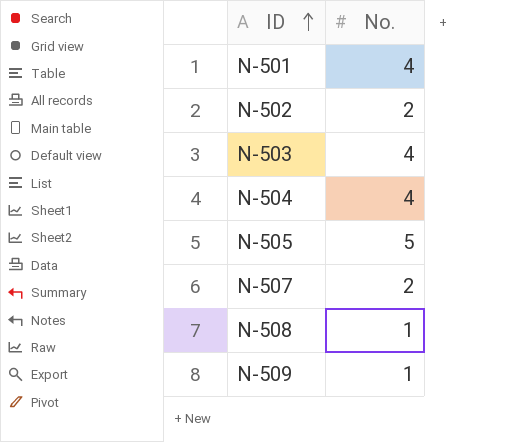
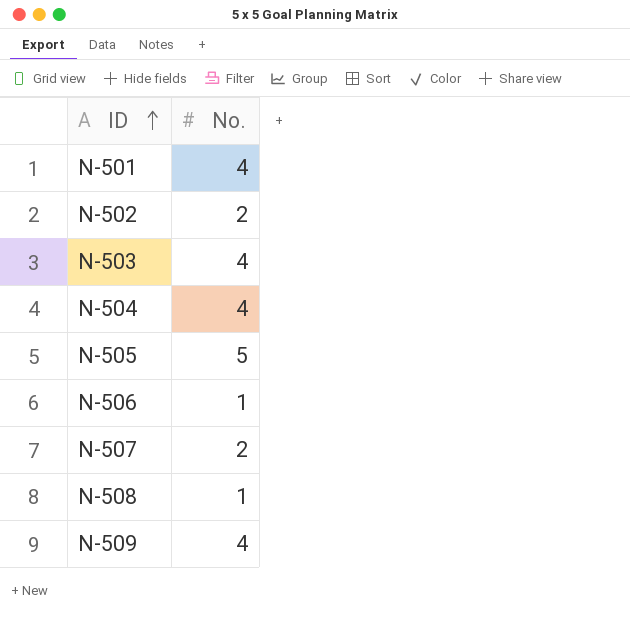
row N-506: none -> 1
N-509 | No.: 1 -> 4

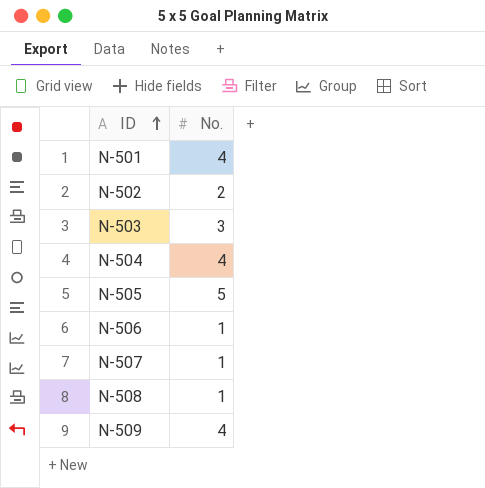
N-503 | No.: 4 -> 3
N-507 | No.: 2 -> 1

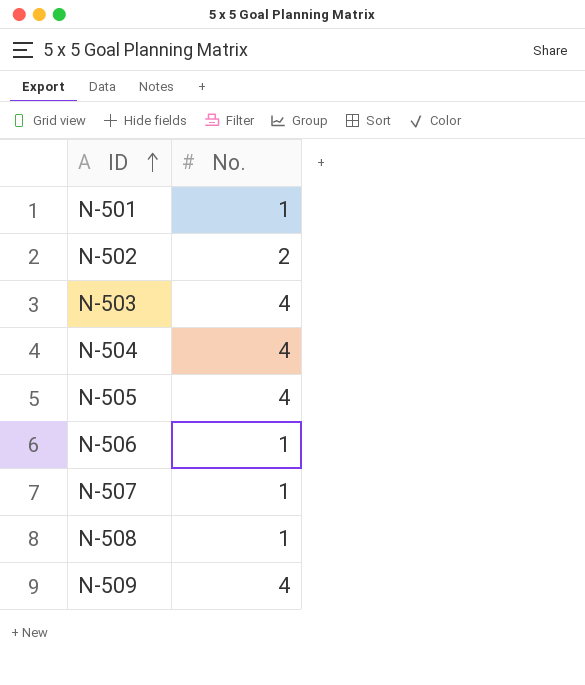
N-501 | No.: 4 -> 1
N-503 | No.: 3 -> 4
N-505 | No.: 5 -> 4

